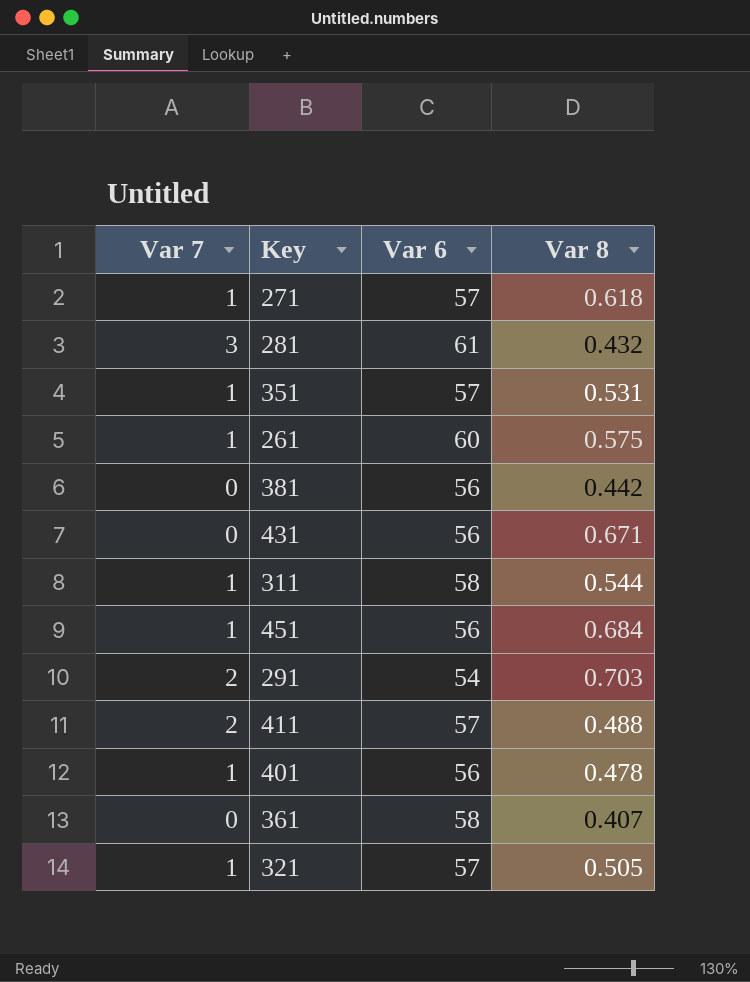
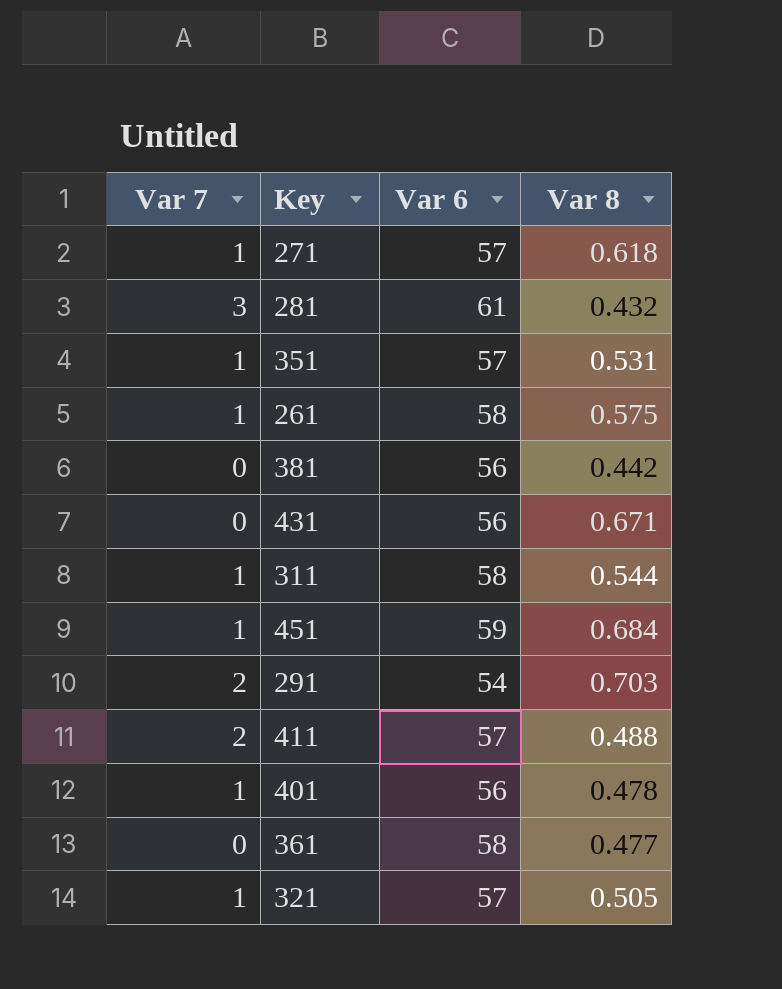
261 | Var 6: 60 -> 58
451 | Var 6: 56 -> 59
361 | Var 8: 0.407 -> 0.477

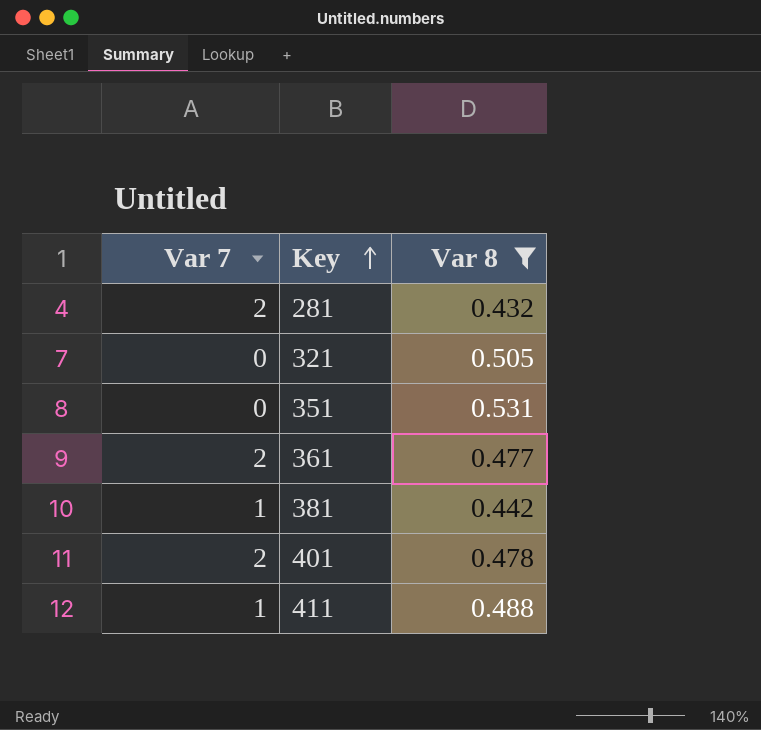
filter: none -> Var 8 <= 0.531
row order: none -> Key ascending
column Var 6 | position: 3 -> none
281 | Var 7: 3 -> 2
321 | Var 7: 1 -> 0
351 | Var 7: 1 -> 0
361 | Var 7: 0 -> 2
381 | Var 7: 0 -> 1
401 | Var 7: 1 -> 2
411 | Var 7: 2 -> 1

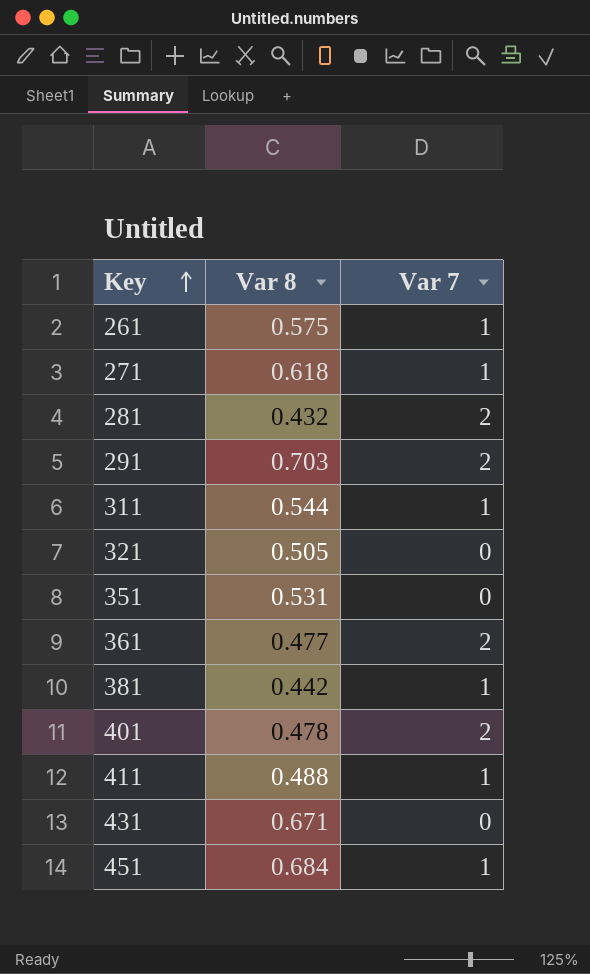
filter: Var 8 <= 0.531 -> none
column Var 7 | position: 1 -> 3

